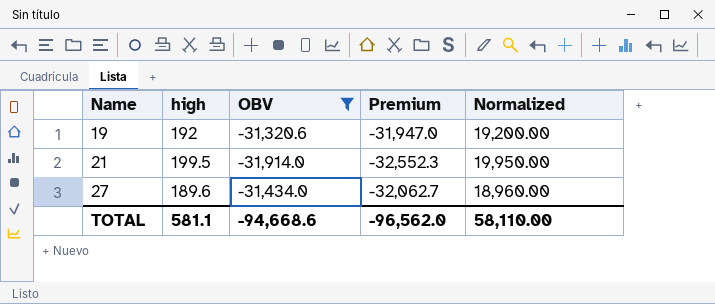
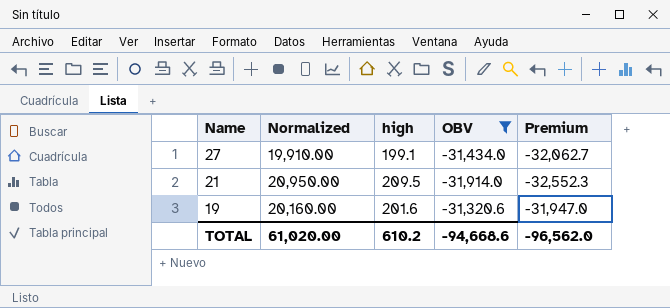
row order: Name ascending -> Name descending
column Normalized | position: 5 -> 2
27 | Normalized: 18,960.00 -> 19,910.00
27 | high: 189.6 -> 199.1
21 | Normalized: 19,950.00 -> 20,950.00
21 | high: 199.5 -> 209.5
19 | Normalized: 19,200.00 -> 20,160.00
19 | high: 192 -> 201.6
TOTAL | Normalized: 58,110.00 -> 61,020.00
TOTAL | high: 581.1 -> 610.2

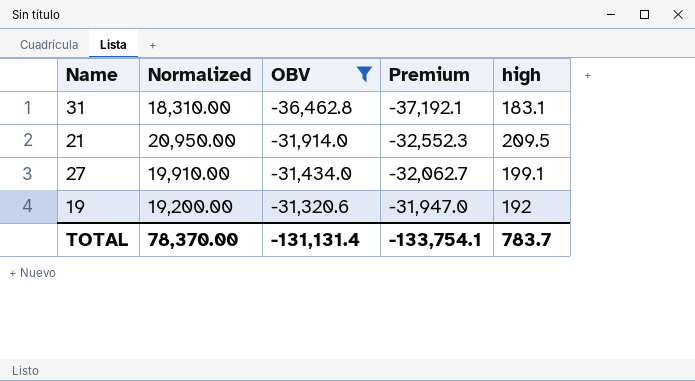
row order: Name descending -> OBV ascending
column high | position: 3 -> 5
row 31: none -> 18,310.00 | -36,462.8 | -37,192.1 | 183.1
19 | Normalized: 20,160.00 -> 19,200.00
19 | high: 201.6 -> 192
TOTAL | Normalized: 61,020.00 -> 78,370.00
TOTAL | OBV: -94,668.6 -> -131,131.4
TOTAL | Premium: -96,562.0 -> -133,754.1
TOTAL | high: 610.2 -> 783.7

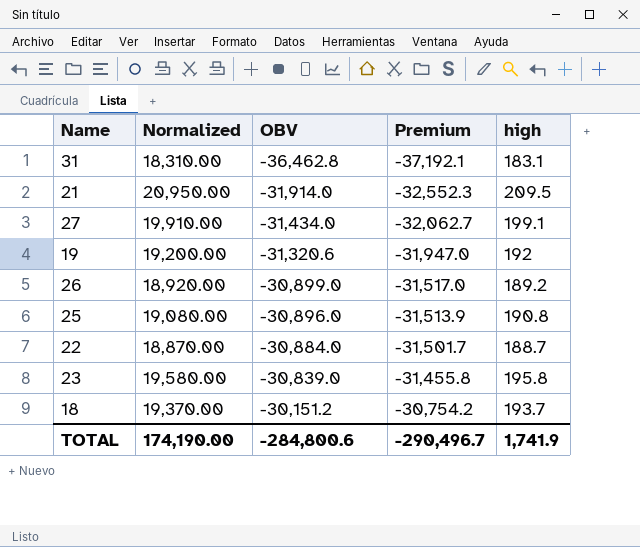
filter: OBV <= -31,320.6 -> none
TOTAL | Normalized: 78,370.00 -> 174,190.00
TOTAL | OBV: -131,131.4 -> -284,800.6
TOTAL | Premium: -133,754.1 -> -290,496.7
TOTAL | high: 783.7 -> 1,741.9

